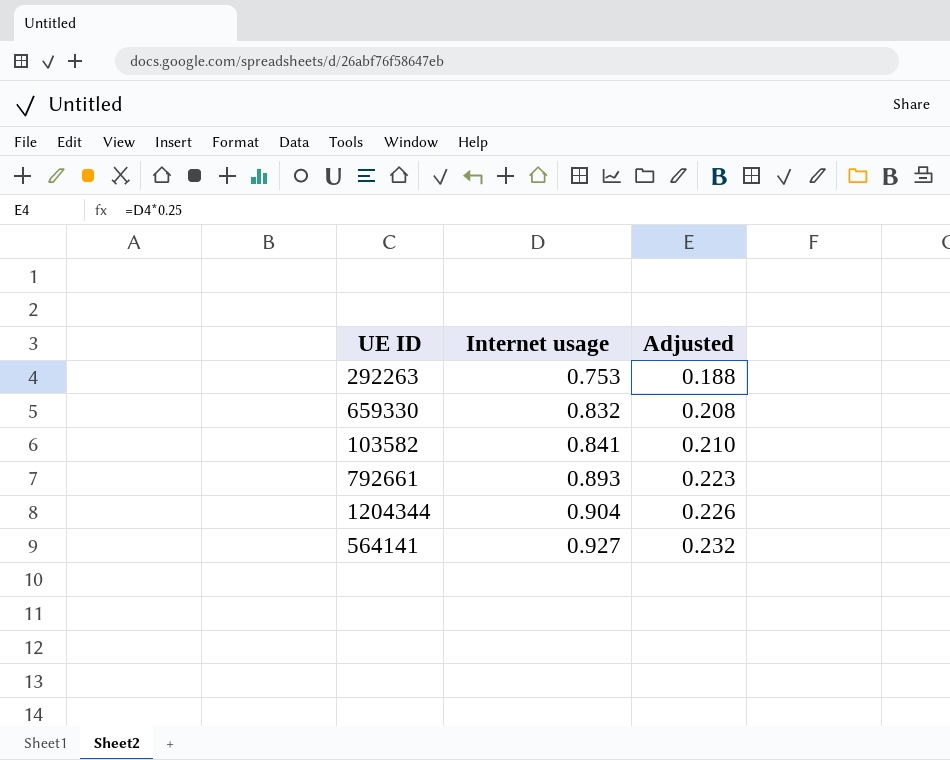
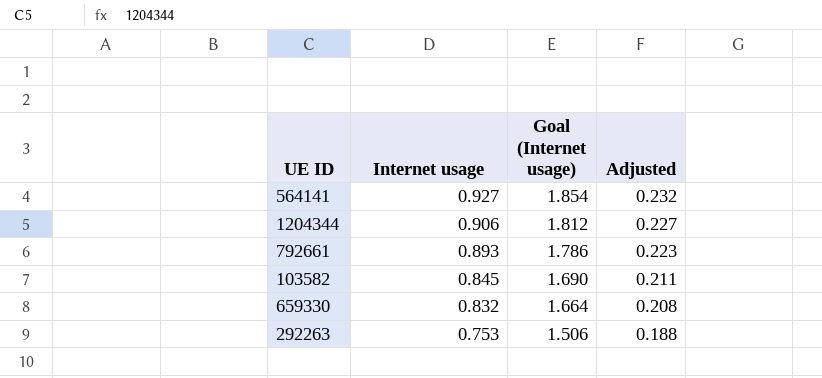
row order: Internet usage ascending -> Internet usage descending
column Goal (Internet usage) | formula: none -> [Internet usage] * 2
1204344 | Internet usage: 0.904 -> 0.906
1204344 | Adjusted: 0.226 -> 0.227
103582 | Internet usage: 0.841 -> 0.845
103582 | Adjusted: 0.210 -> 0.211

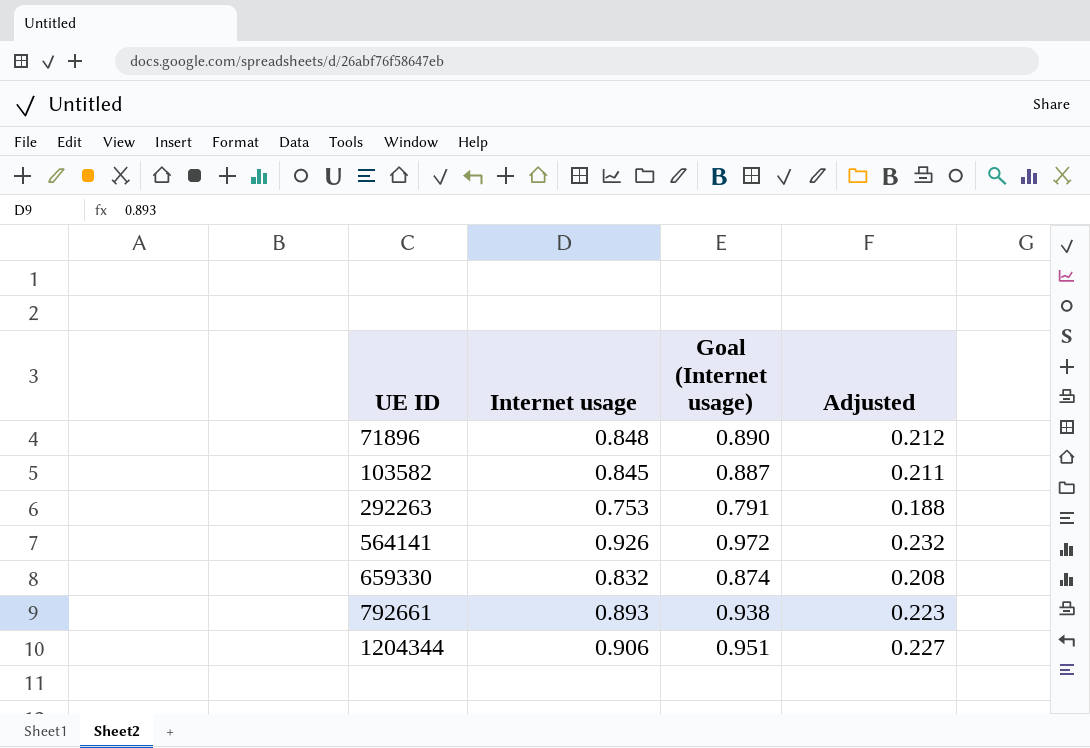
row order: Internet usage descending -> UE ID ascending
column Goal (Internet usage) | formula: [Internet usage] * 2 -> [Internet usage] * 1.05
row 71896: none -> 0.848 | 0.890 | 0.212
564141 | Internet usage: 0.927 -> 0.926

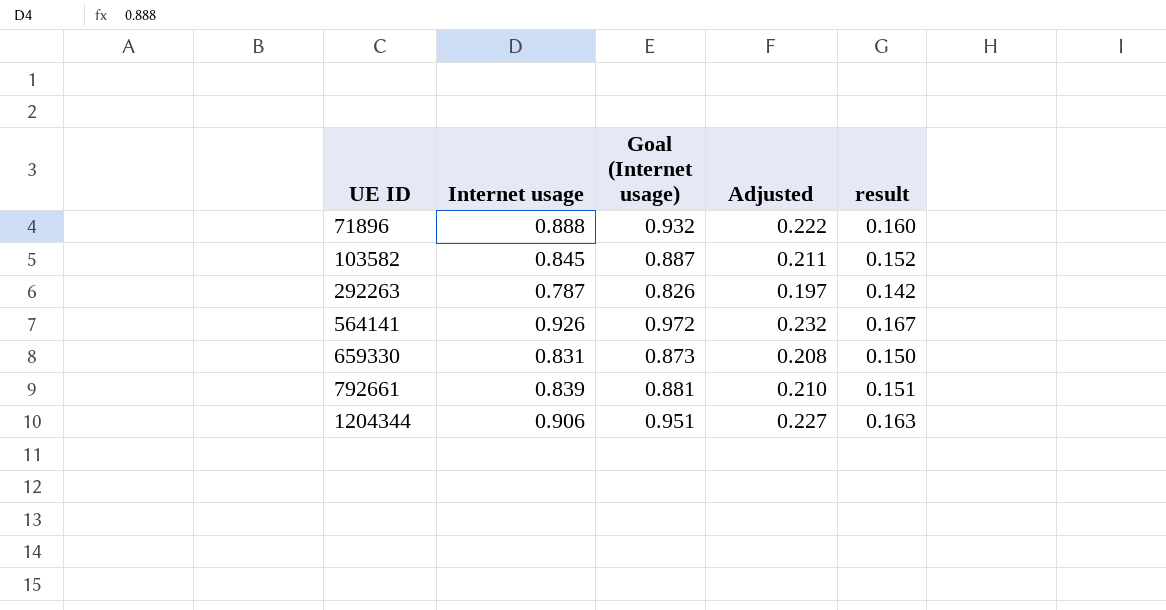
column result | formula: none -> [Internet usage] * 0.18
71896 | Internet usage: 0.848 -> 0.888
71896 | Goal (Internet usage): 0.890 -> 0.932
71896 | Adjusted: 0.212 -> 0.222
292263 | Internet usage: 0.753 -> 0.787
292263 | Goal (Internet usage): 0.791 -> 0.826
292263 | Adjusted: 0.188 -> 0.197
659330 | Internet usage: 0.832 -> 0.831
659330 | Goal (Internet usage): 0.874 -> 0.873
792661 | Internet usage: 0.893 -> 0.839
792661 | Goal (Internet usage): 0.938 -> 0.881
792661 | Adjusted: 0.223 -> 0.210

